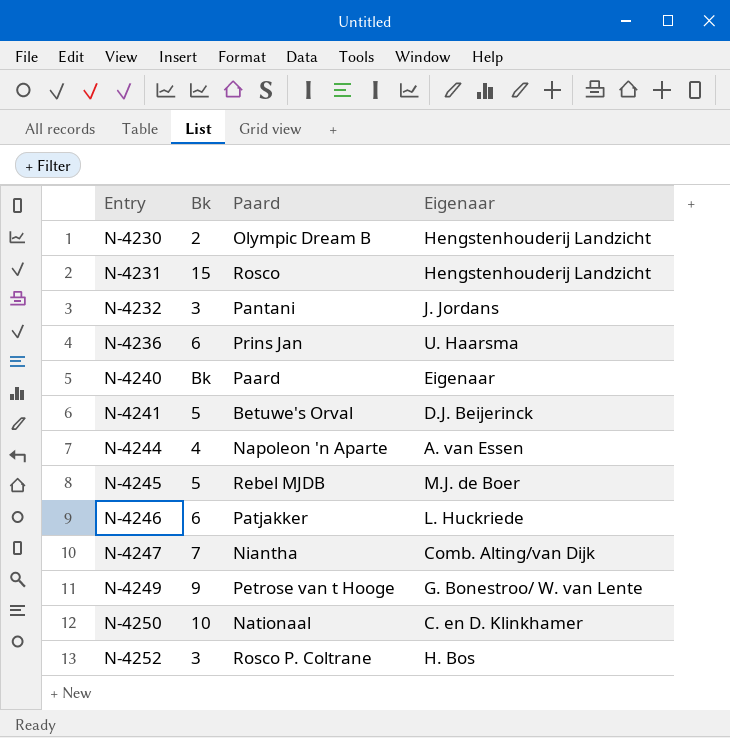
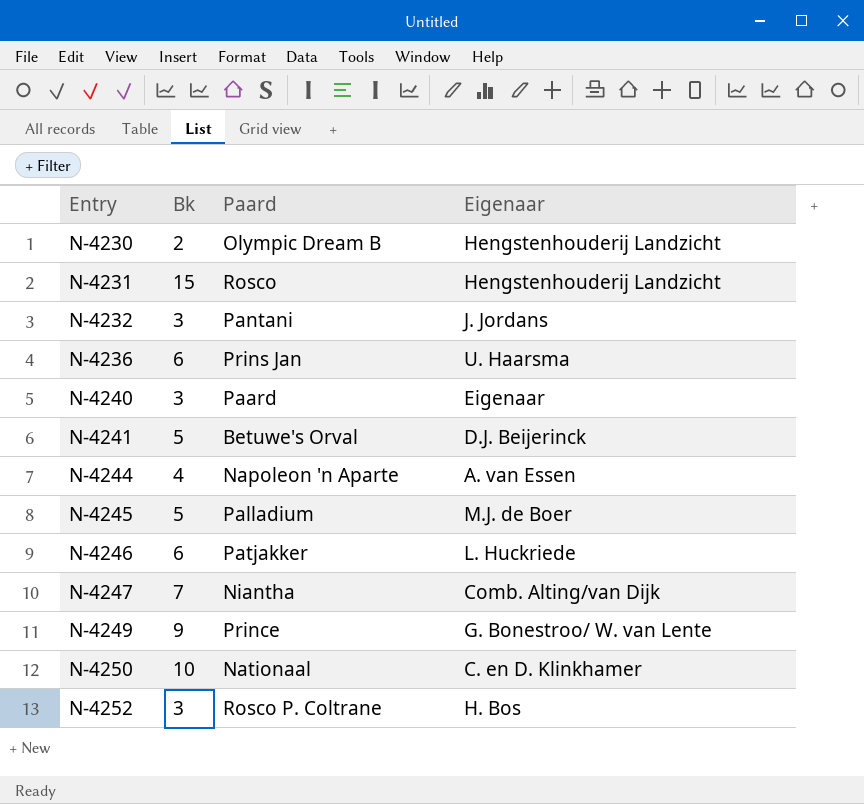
N-4240 | Bk: Bk -> 3
N-4245 | Paard: Rebel MJDB -> Palladium
N-4249 | Paard: Petrose van t Hooge -> Prince

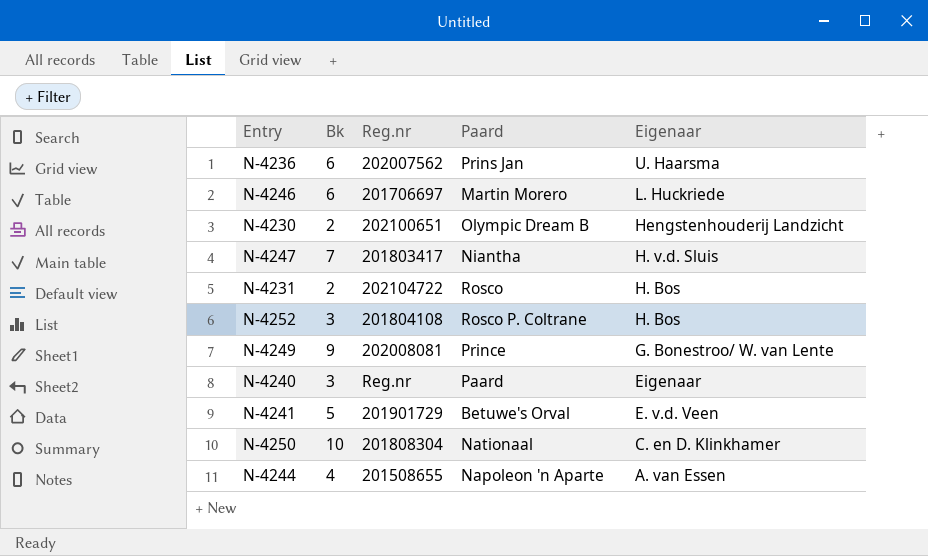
row order: Entry ascending -> Eigenaar descending
column Reg.nr | position: none -> 3
row N-4232: 3 | Pantani | J. Jordans -> none
row N-4245: 5 | Palladium | M.J. de Boer -> none
N-4246 | Paard: Patjakker -> Martin Morero
N-4247 | Eigenaar: Comb. Alting/van Dijk -> H. v.d. Sluis
N-4231 | Bk: 15 -> 2
N-4231 | Eigenaar: Hengstenhouderij Landzicht -> H. Bos
N-4241 | Eigenaar: D.J. Beijerinck -> E. v.d. Veen

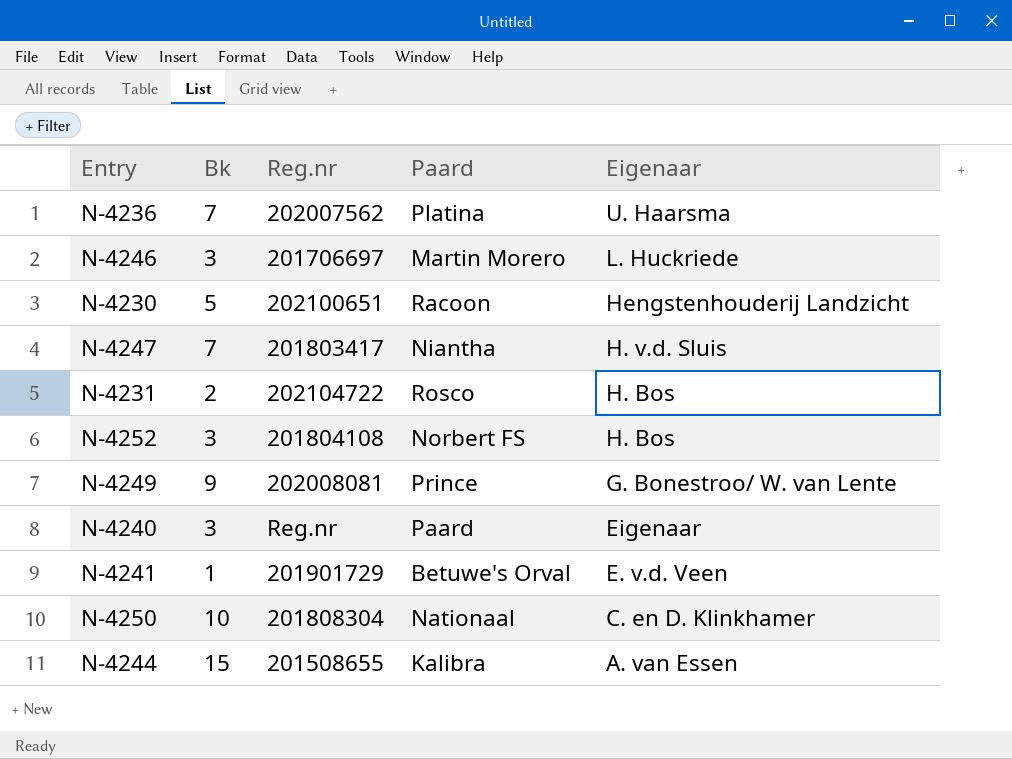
N-4236 | Bk: 6 -> 7
N-4236 | Paard: Prins Jan -> Platina
N-4246 | Bk: 6 -> 3
N-4230 | Bk: 2 -> 5
N-4230 | Paard: Olympic Dream B -> Racoon
N-4252 | Paard: Rosco P. Coltrane -> Norbert FS
N-4241 | Bk: 5 -> 1
N-4244 | Bk: 4 -> 15
N-4244 | Paard: Napoleon 'n Aparte -> Kalibra

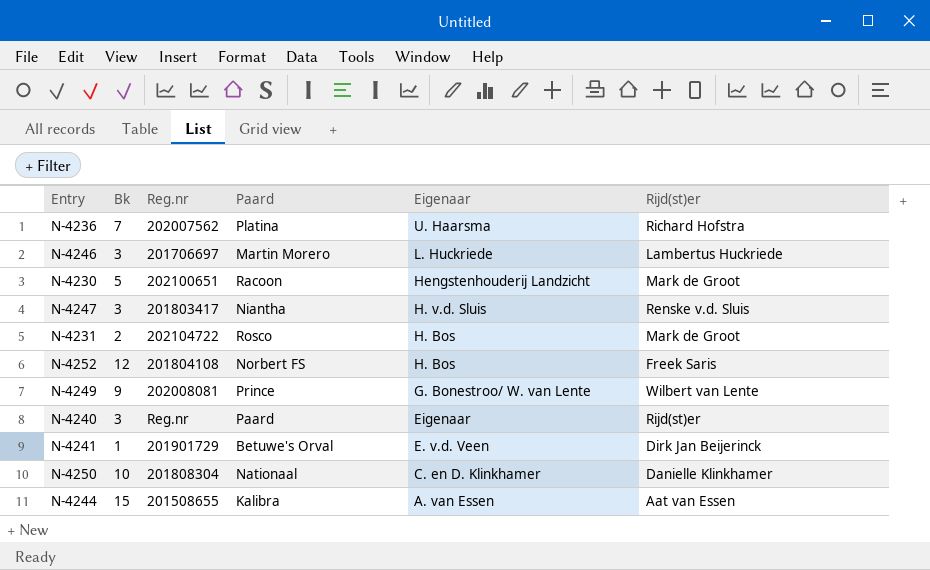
column Rijd(st)er | position: none -> 6
N-4247 | Bk: 7 -> 3
N-4252 | Bk: 3 -> 12

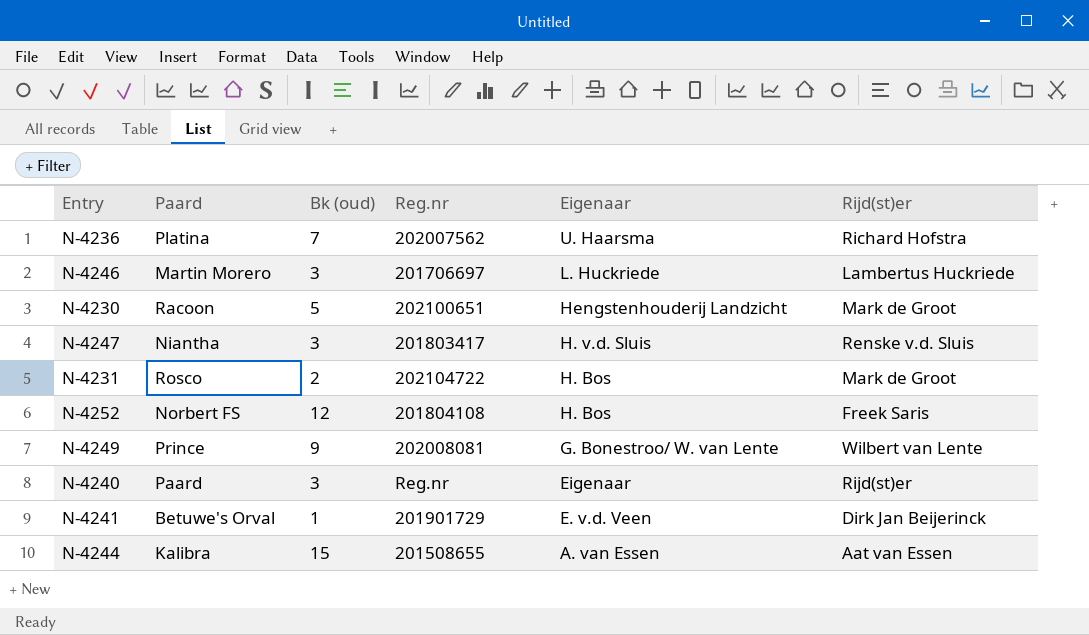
column Paard | position: 4 -> 2
column name: Bk -> Bk (oud)
row N-4250: 10 | 201808304 | Nationaal | C. en D. Klinkhamer | Danielle Klinkhamer -> none

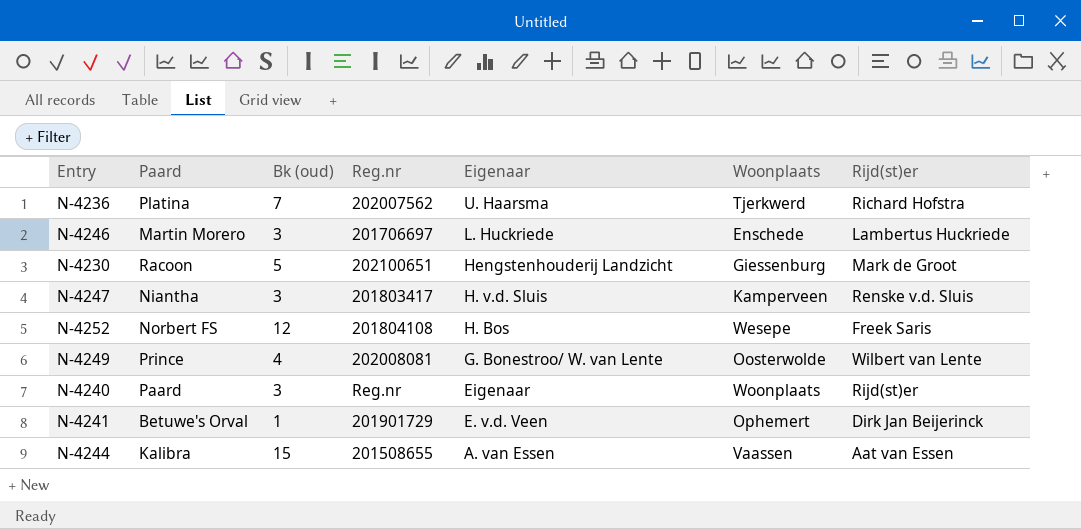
column Woonplaats | position: none -> 6
row N-4231: Rosco | 2 | 202104722 | H. Bos | Mark de Groot -> none
N-4249 | Bk (oud): 9 -> 4

